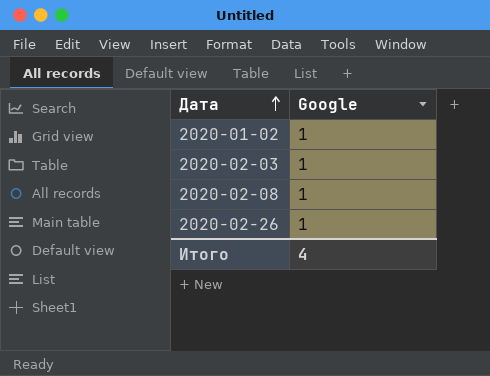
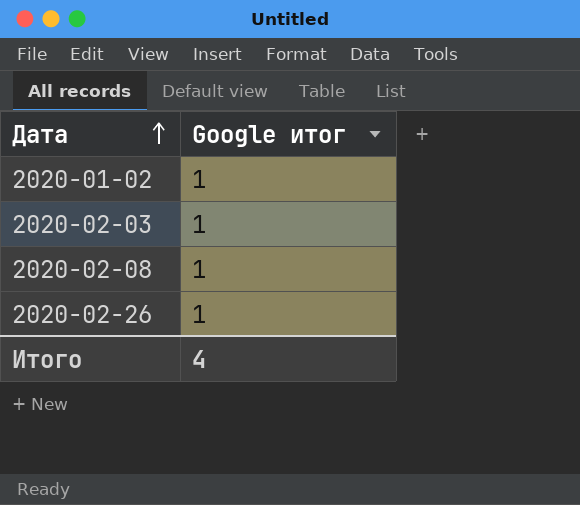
column name: Google -> Google итог

